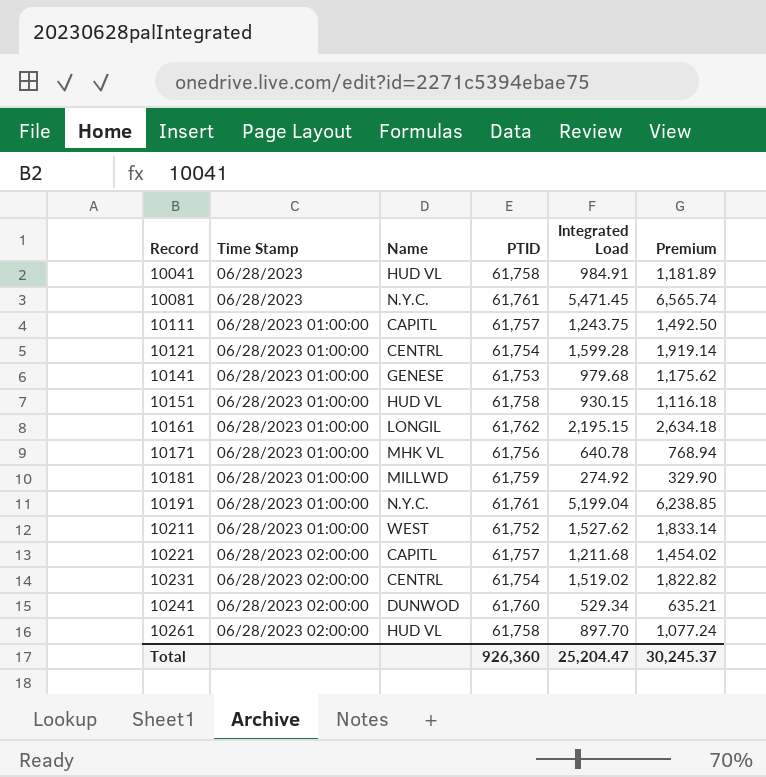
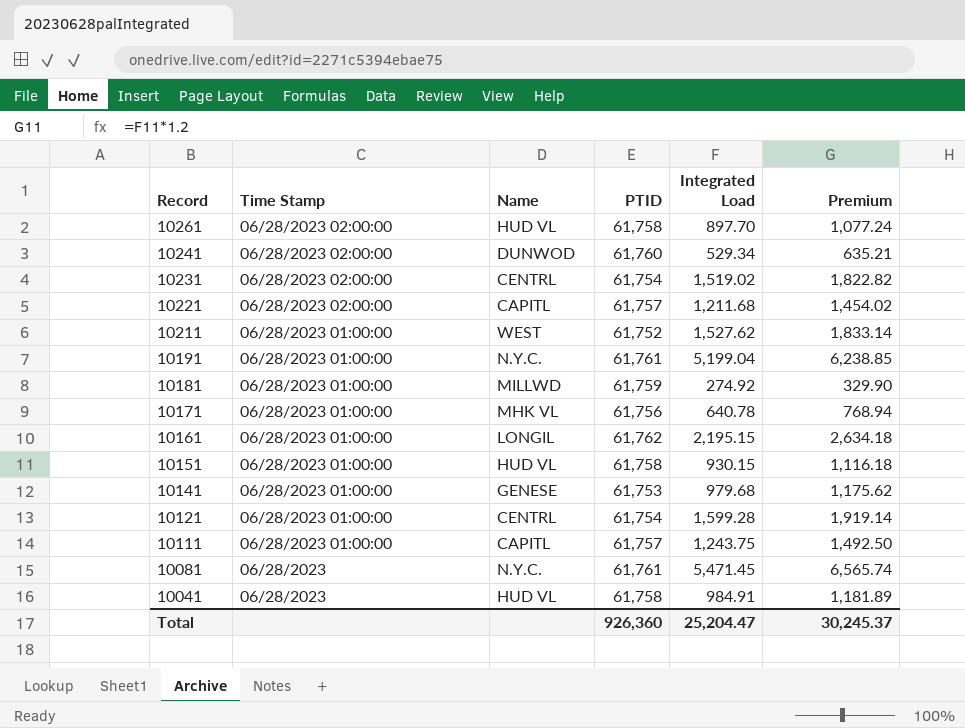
row order: Record ascending -> Record descending

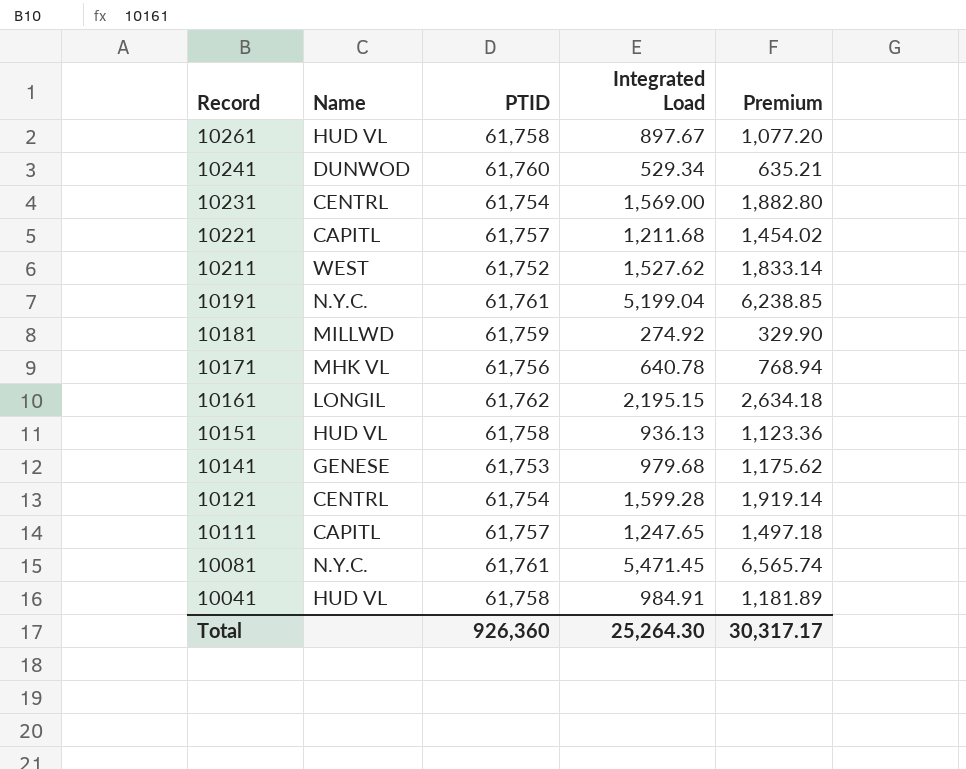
column Time Stamp | position: 2 -> none
10261 | Integrated Load: 897.70 -> 897.67
10261 | Premium: 1,077.24 -> 1,077.20
10231 | Integrated Load: 1,519.02 -> 1,569.00
10231 | Premium: 1,822.82 -> 1,882.80
10151 | Integrated Load: 930.15 -> 936.13
10151 | Premium: 1,116.18 -> 1,123.36
10111 | Integrated Load: 1,243.75 -> 1,247.65
10111 | Premium: 1,492.50 -> 1,497.18
Total | Integrated Load: 25,204.47 -> 25,264.30
Total | Premium: 30,245.37 -> 30,317.17

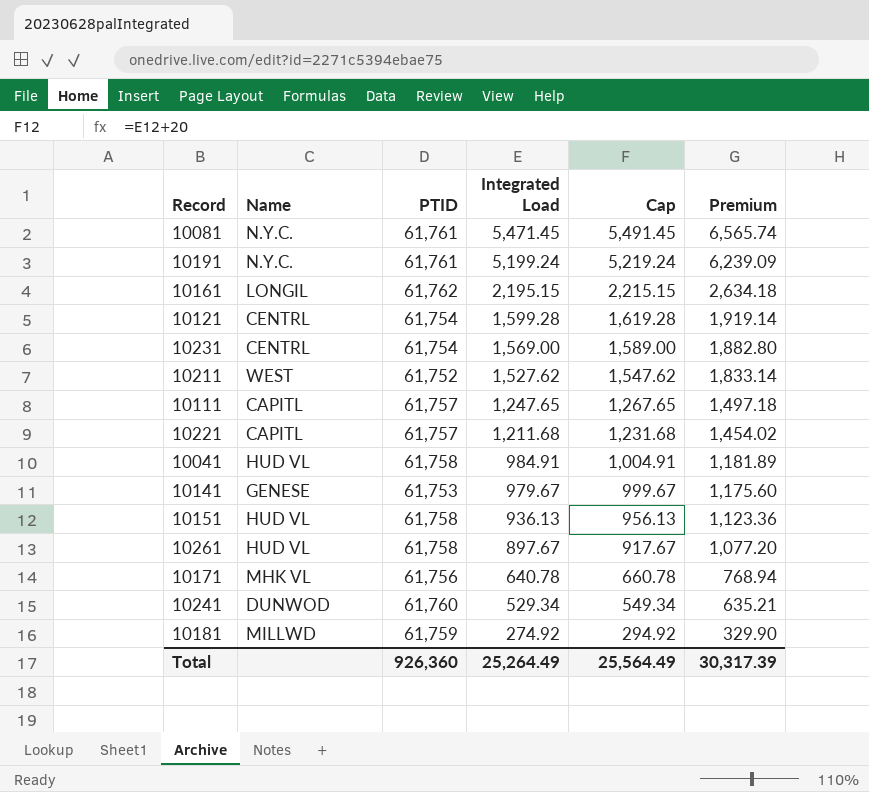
row order: Record descending -> Integrated Load descending
column Cap | formula: none -> [Integrated Load] + 20
10191 | Integrated Load: 5,199.04 -> 5,199.24
10191 | Premium: 6,238.85 -> 6,239.09
10141 | Integrated Load: 979.68 -> 979.67
10141 | Premium: 1,175.62 -> 1,175.60
Total | Integrated Load: 25,264.30 -> 25,264.49
Total | Premium: 30,317.17 -> 30,317.39

